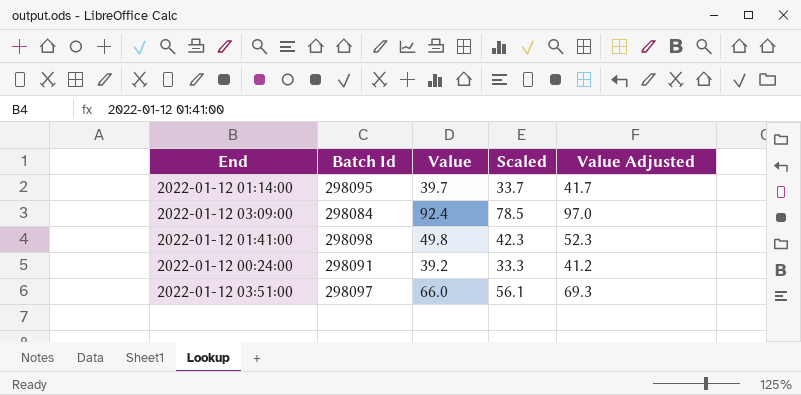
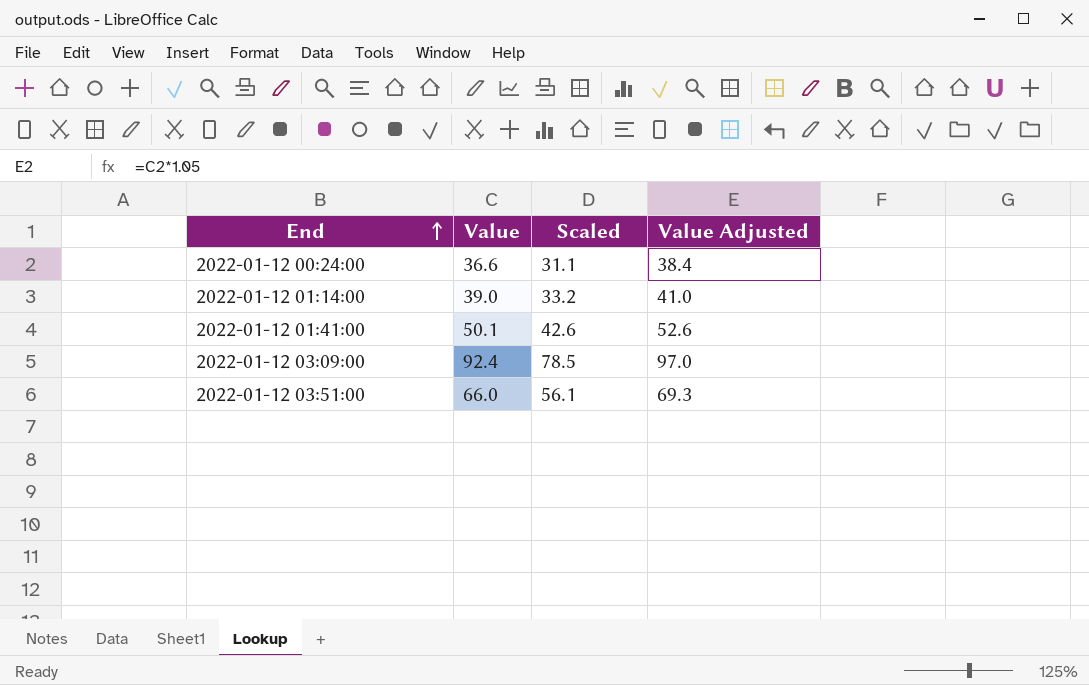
row order: none -> End ascending
column Batch Id | position: 2 -> none
2022-01-12 00:24:00 | Value: 39.2 -> 36.6
2022-01-12 00:24:00 | Scaled: 33.3 -> 31.1
2022-01-12 00:24:00 | Value Adjusted: 41.2 -> 38.4
2022-01-12 01:14:00 | Value: 39.7 -> 39.0
2022-01-12 01:14:00 | Scaled: 33.7 -> 33.2
2022-01-12 01:14:00 | Value Adjusted: 41.7 -> 41.0
2022-01-12 01:41:00 | Value: 49.8 -> 50.1
2022-01-12 01:41:00 | Scaled: 42.3 -> 42.6
2022-01-12 01:41:00 | Value Adjusted: 52.3 -> 52.6

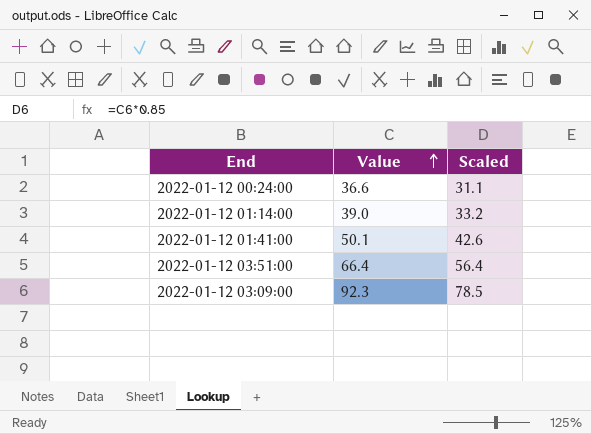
row order: End ascending -> Value ascending
column Value Adjusted | formula: [Value] * 1.05 -> none
2022-01-12 03:51:00 | Value: 66.0 -> 66.4
2022-01-12 03:51:00 | Scaled: 56.1 -> 56.4
2022-01-12 03:09:00 | Value: 92.4 -> 92.3

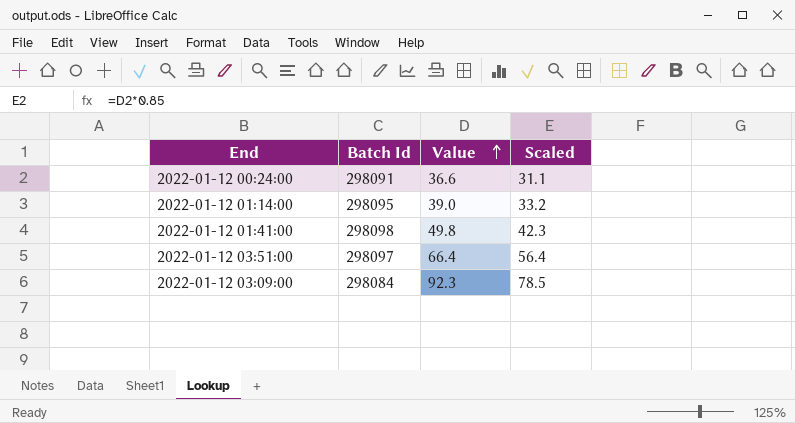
column Batch Id | position: none -> 2
2022-01-12 01:41:00 | Value: 50.1 -> 49.8
2022-01-12 01:41:00 | Scaled: 42.6 -> 42.3

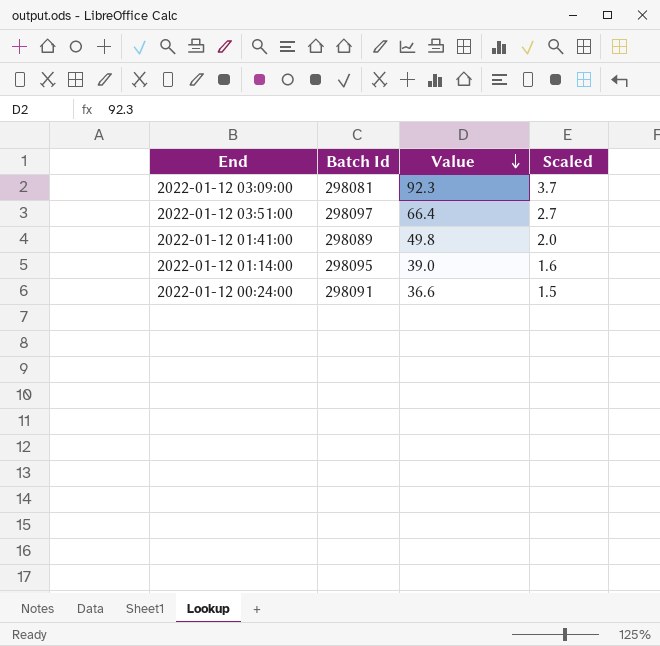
row order: Value ascending -> Value descending
column Scaled | formula: [Value] * 0.85 -> [Value] * 0.04
2022-01-12 03:09:00 | Batch Id: 298084 -> 298081
2022-01-12 01:41:00 | Batch Id: 298098 -> 298089

